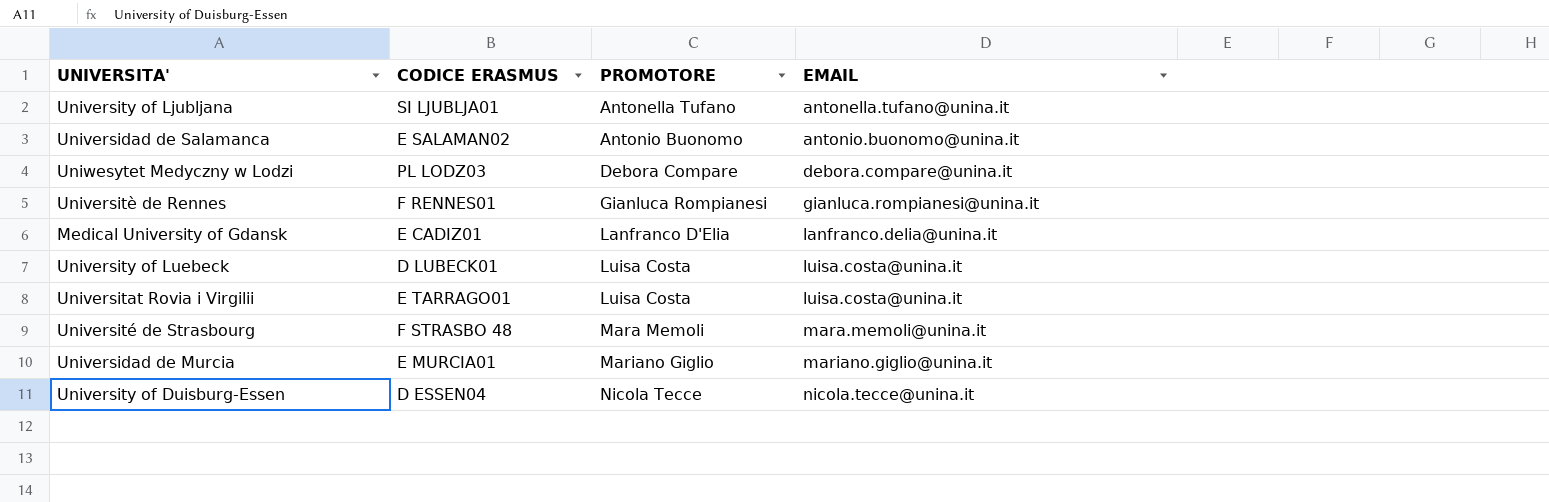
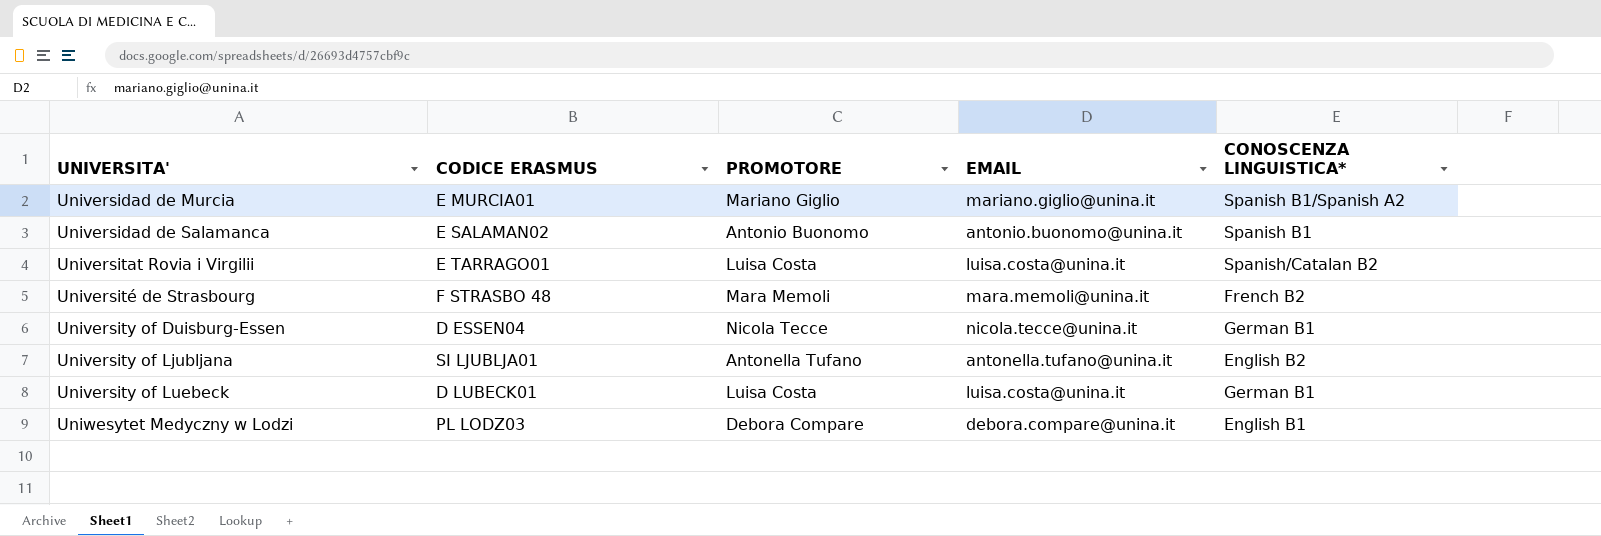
row order: PROMOTORE ascending -> UNIVERSITA' ascending
column CONOSCENZA LINGUISTICA* | position: none -> 5
row Universitè de Rennes: F RENNES01 | Gianluca Rompianesi | gianluca.rompianesi@unina.it -> none
row Medical University of Gdansk: E CADIZ01 | Lanfranco D'Elia | lanfranco.delia@unina.it -> none

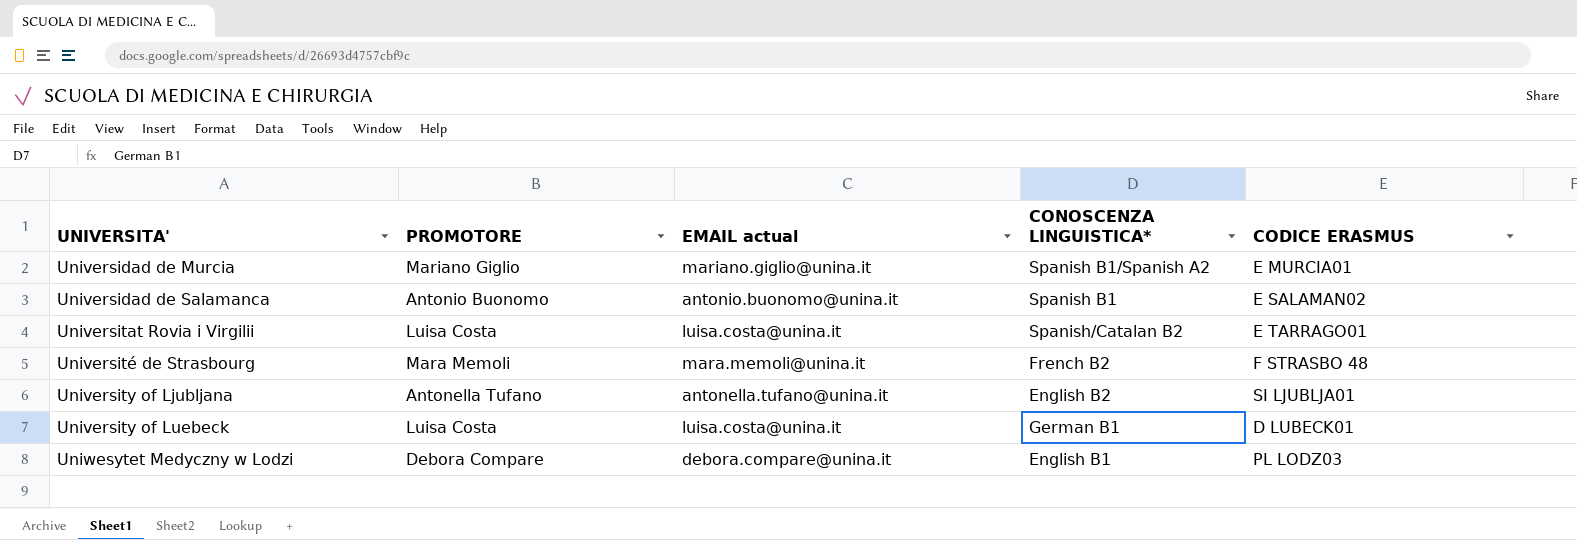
column name: EMAIL -> EMAIL actual
column CODICE ERASMUS | position: 2 -> 5
row University of Duisburg-Essen: D ESSEN04 | Nicola Tecce | nicola.tecce@unina.it | German B1 -> none

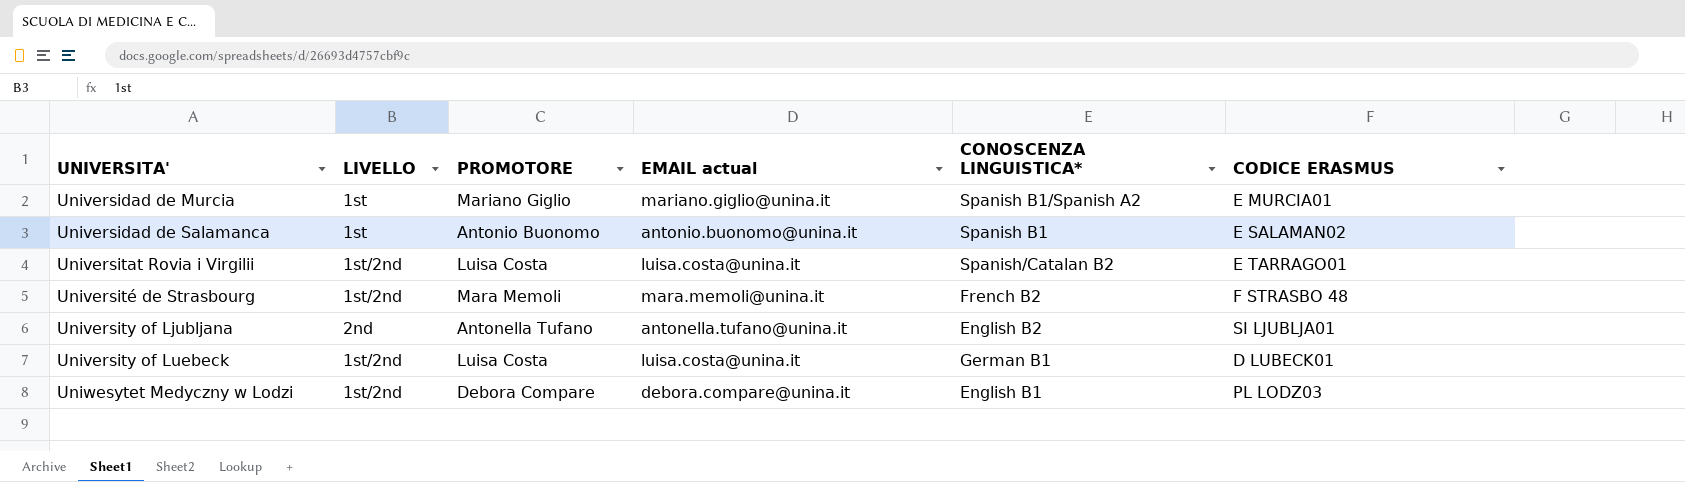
column LIVELLO | position: none -> 2

